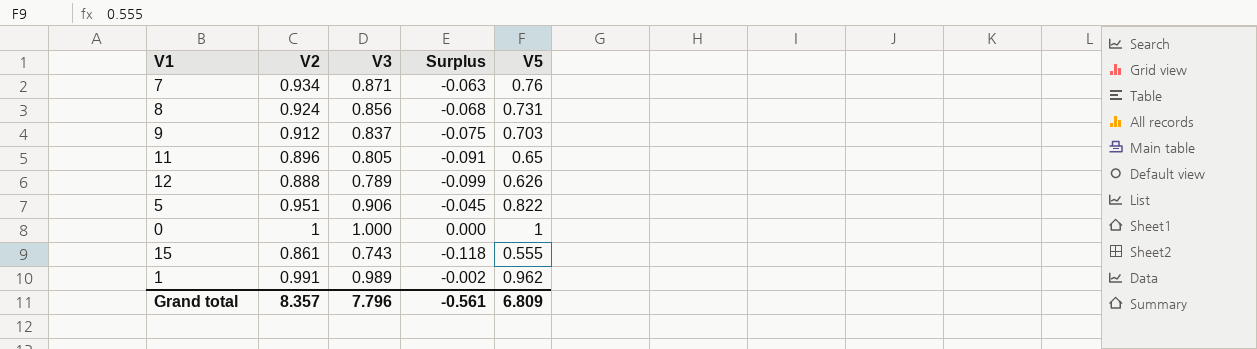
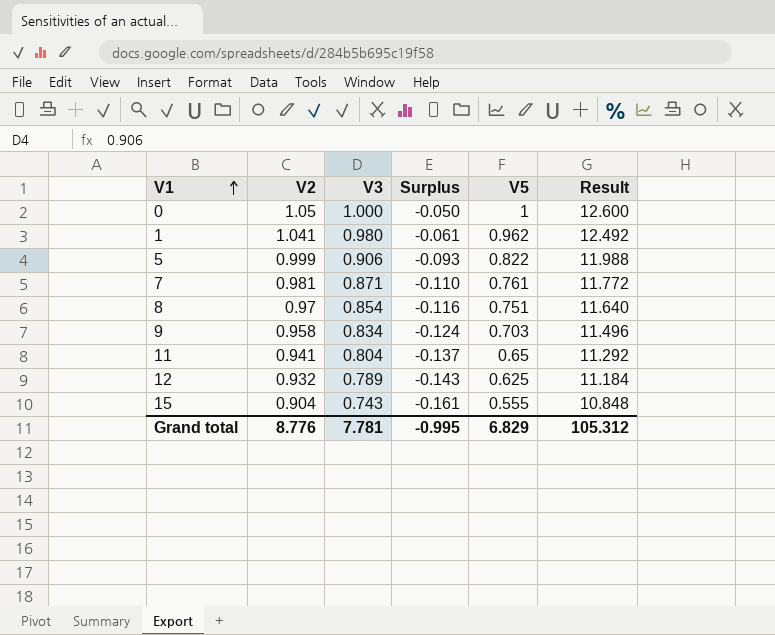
row order: none -> V1 ascending
column Result | formula: none -> [V2] * 12
0 | V2: 1 -> 1.05
0 | Surplus: 0.000 -> -0.050
1 | V2: 0.991 -> 1.041
1 | V3: 0.989 -> 0.980
1 | Surplus: -0.002 -> -0.061
5 | V2: 0.951 -> 0.999
5 | Surplus: -0.045 -> -0.093
7 | V2: 0.934 -> 0.981
7 | Surplus: -0.063 -> -0.110
7 | V5: 0.76 -> 0.761
8 | V2: 0.924 -> 0.97
8 | V3: 0.856 -> 0.854
8 | Surplus: -0.068 -> -0.116
8 | V5: 0.731 -> 0.751
9 | V2: 0.912 -> 0.958
9 | V3: 0.837 -> 0.834
9 | Surplus: -0.075 -> -0.124
11 | V2: 0.896 -> 0.941
11 | V3: 0.805 -> 0.804
11 | Surplus: -0.091 -> -0.137
12 | V2: 0.888 -> 0.932
12 | Surplus: -0.099 -> -0.143
12 | V5: 0.626 -> 0.625
15 | V2: 0.861 -> 0.904
15 | Surplus: -0.118 -> -0.161
Grand total | V2: 8.357 -> 8.776
Grand total | V3: 7.796 -> 7.781
Grand total | Surplus: -0.561 -> -0.995
Grand total | V5: 6.809 -> 6.829

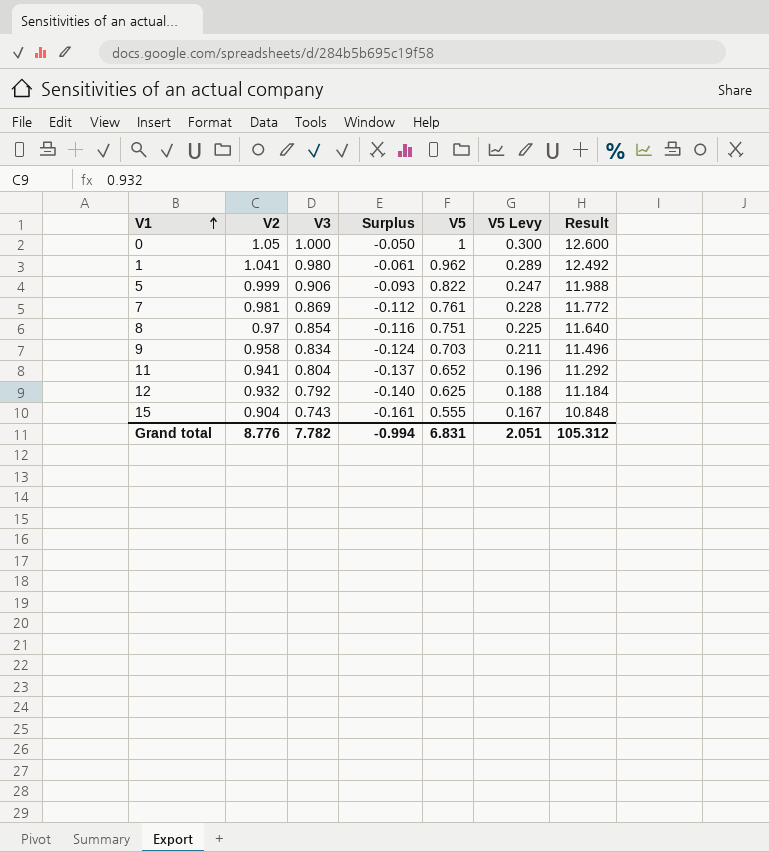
column V5 Levy | formula: none -> [V5] * 0.3
7 | V3: 0.871 -> 0.869
7 | Surplus: -0.110 -> -0.112
11 | V5: 0.65 -> 0.652
12 | V3: 0.789 -> 0.792
12 | Surplus: -0.143 -> -0.140
Grand total | V3: 7.781 -> 7.782
Grand total | Surplus: -0.995 -> -0.994
Grand total | V5: 6.829 -> 6.831

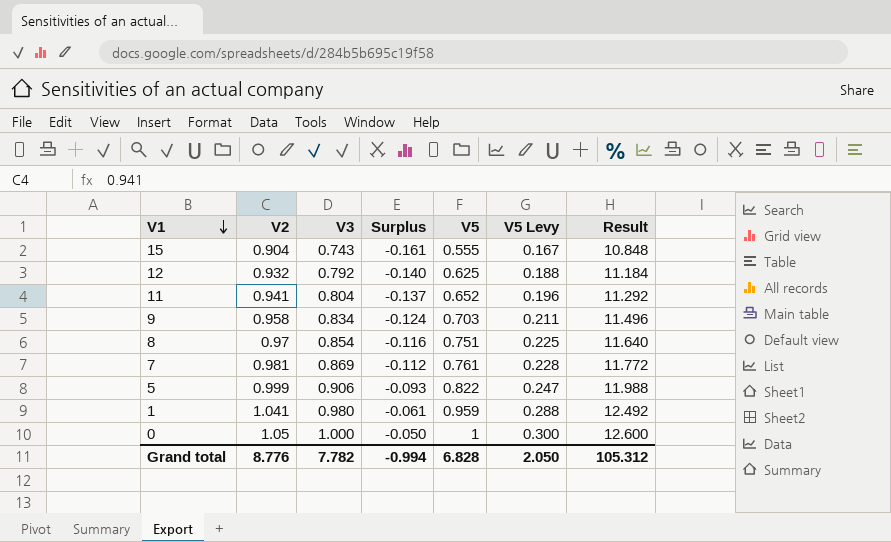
row order: V1 ascending -> V1 descending
1 | V5: 0.962 -> 0.959
1 | V5 Levy: 0.289 -> 0.288
Grand total | V5: 6.831 -> 6.828
Grand total | V5 Levy: 2.051 -> 2.050

